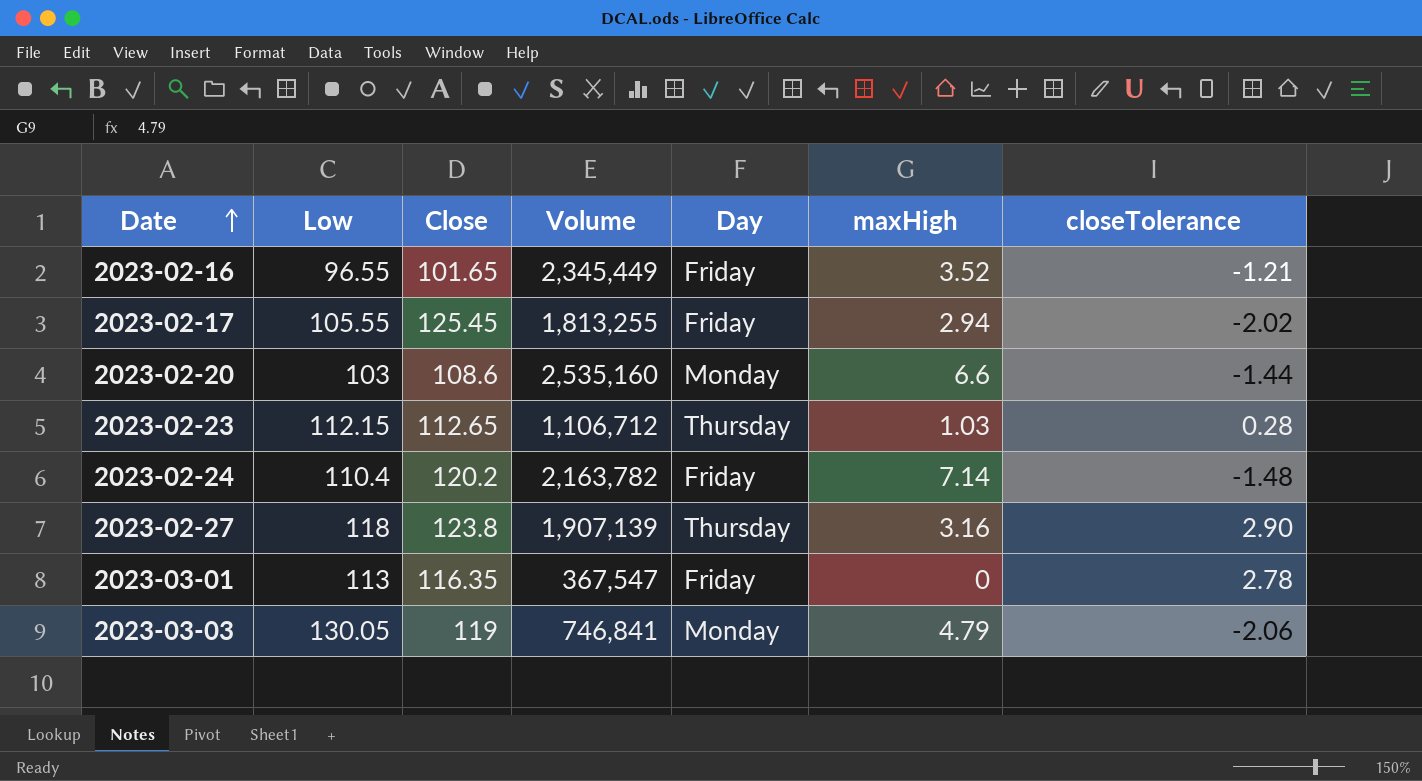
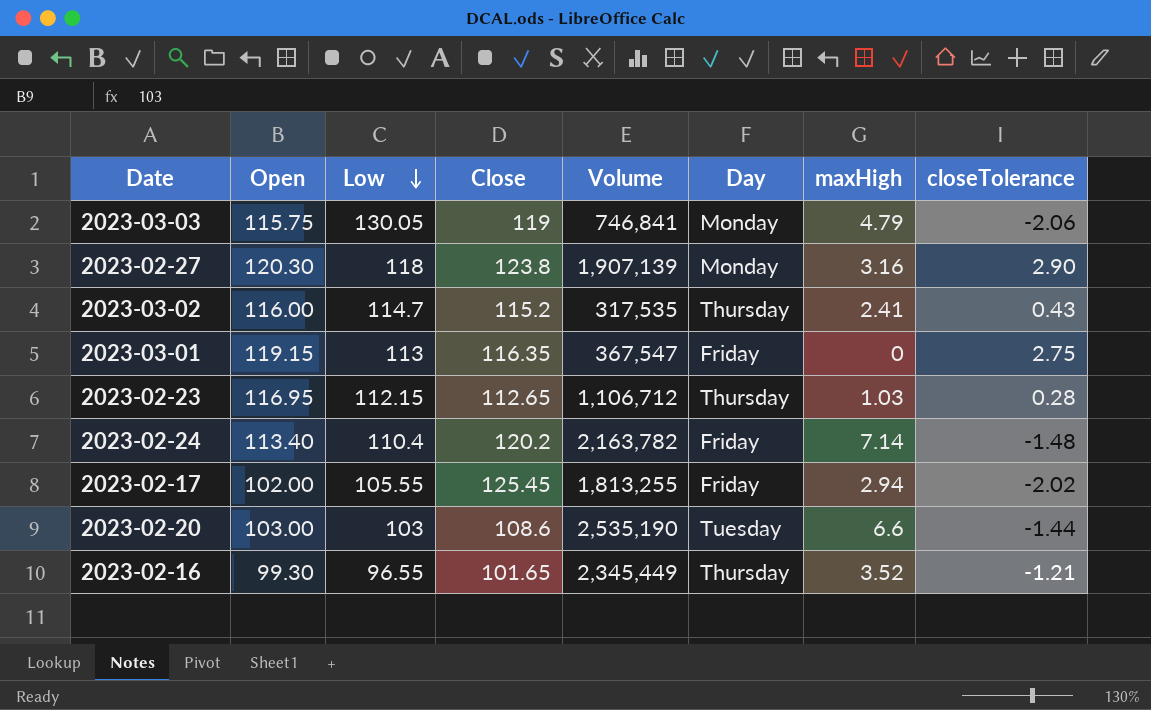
row order: Date ascending -> Low descending
column Open | position: none -> 2
2023-02-27 | Day: Thursday -> Monday
row 2023-03-02: none -> 116.00 | 114.7 | 115.2 | 317,535 | Thursday | 2.41 | 0.43
2023-03-01 | closeTolerance: 2.78 -> 2.75
2023-02-20 | Volume: 2,535,160 -> 2,535,190
2023-02-20 | Day: Monday -> Tuesday
2023-02-16 | Day: Friday -> Thursday

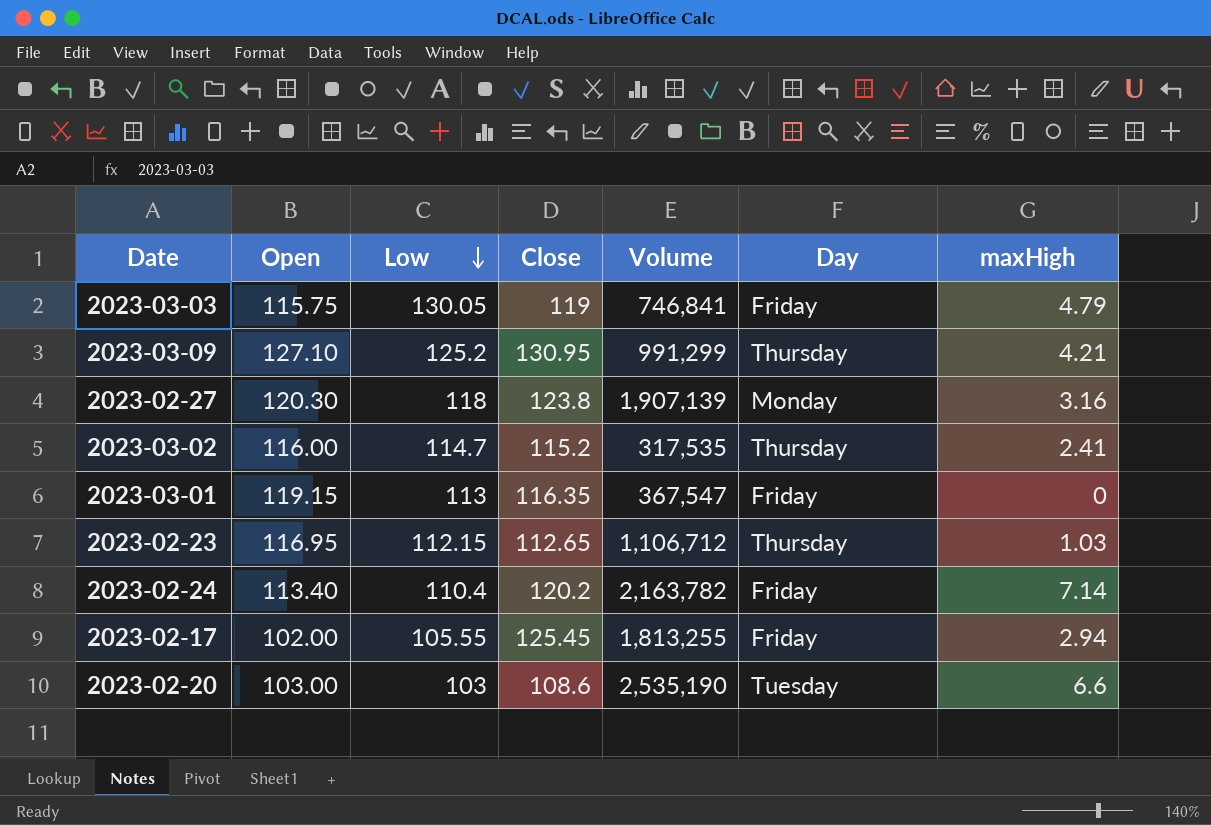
column closeTolerance | position: 8 -> none
row 2023-02-16: 99.30 | 96.55 | 101.65 | 2,345,449 | Thursday | 3.52 | -1.21 -> none
2023-03-03 | Day: Monday -> Friday
row 2023-03-09: none -> 127.10 | 125.2 | 130.95 | 991,299 | Thursday | 4.21

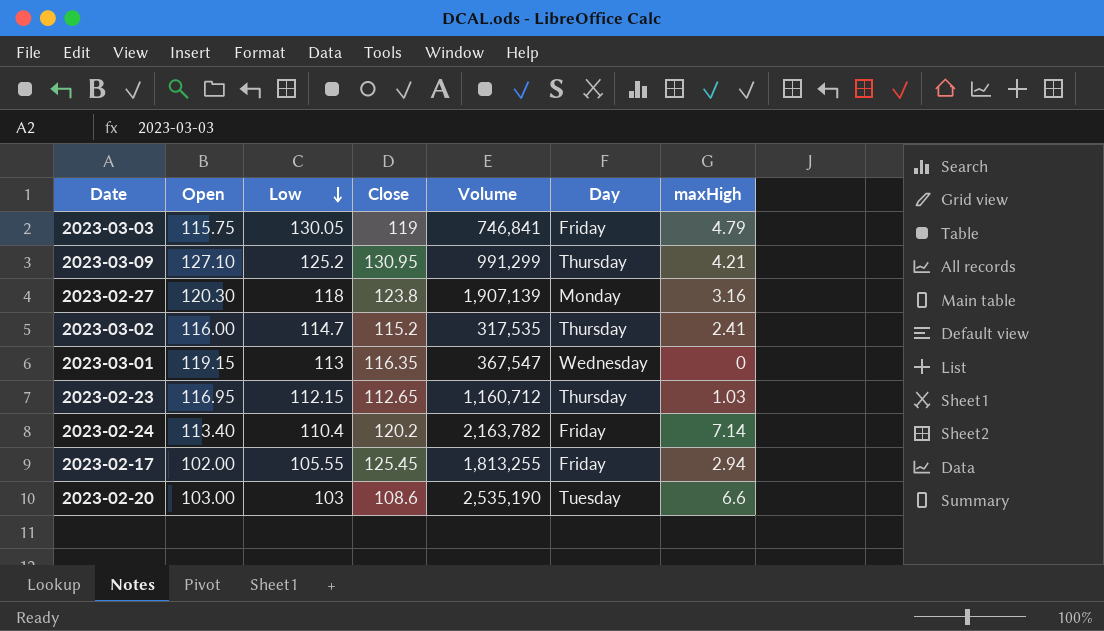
2023-03-01 | Day: Friday -> Wednesday
2023-02-23 | Volume: 1,106,712 -> 1,160,712

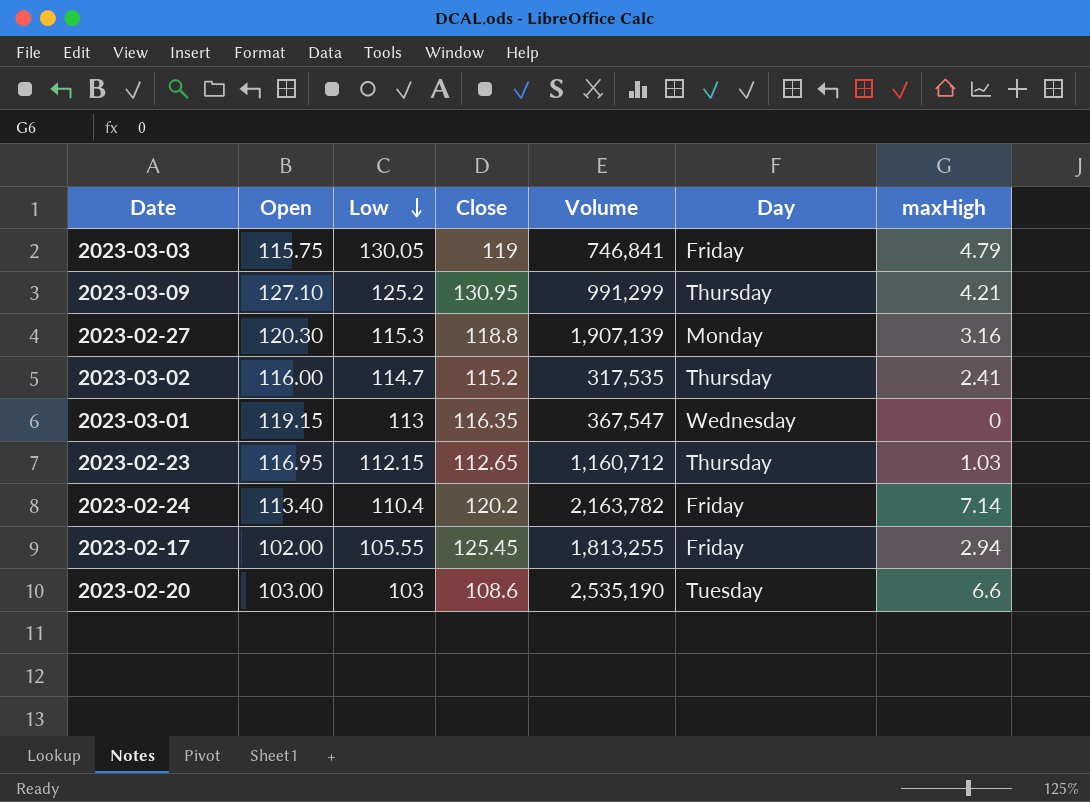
2023-02-27 | Low: 118 -> 115.3
2023-02-27 | Close: 123.8 -> 118.8

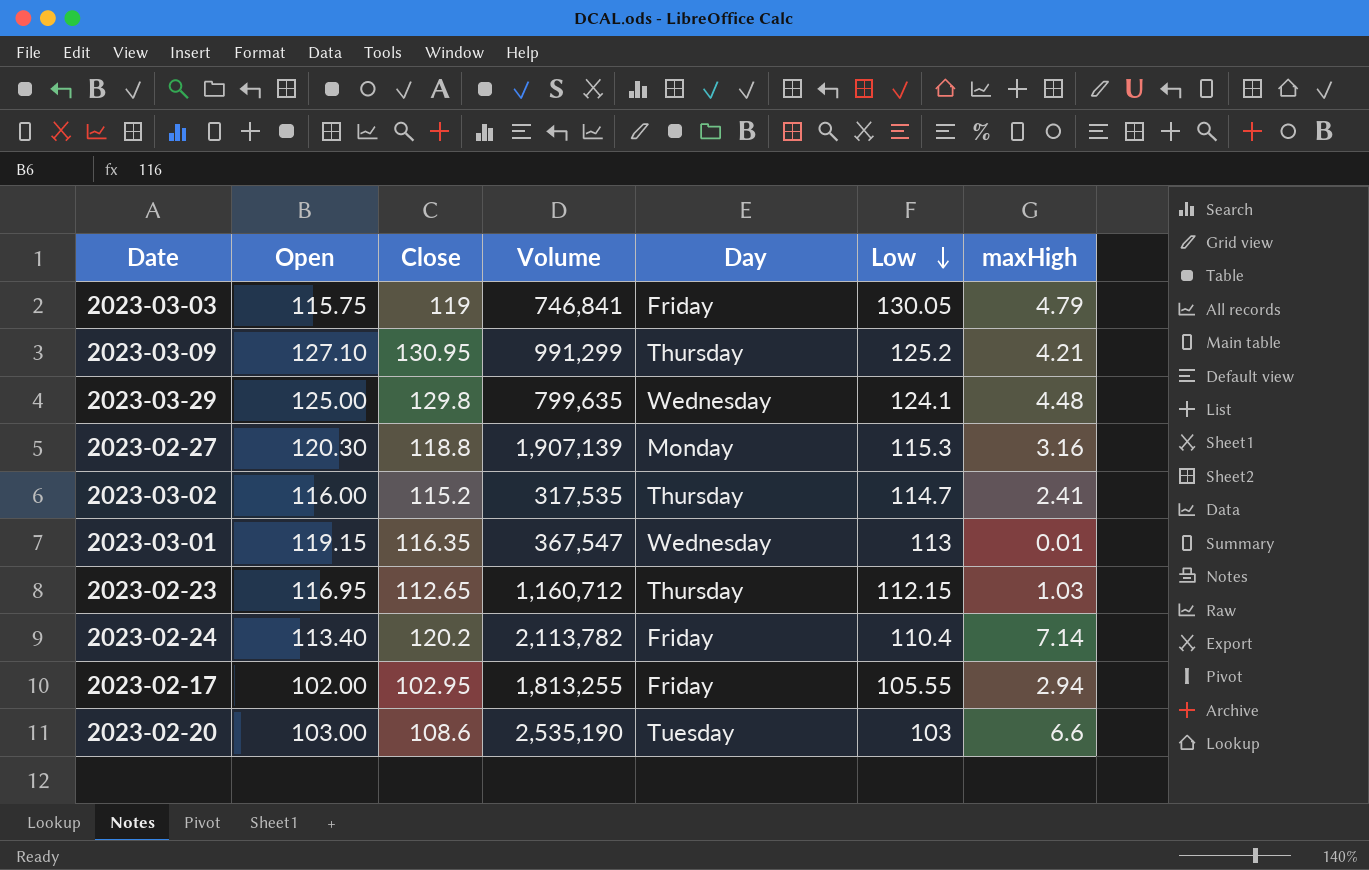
column Low | position: 3 -> 6
row 2023-03-29: none -> 125.00 | 129.8 | 799,635 | Wednesday | 124.1 | 4.48
2023-03-01 | maxHigh: 0 -> 0.01
2023-02-24 | Volume: 2,163,782 -> 2,113,782
2023-02-17 | Close: 125.45 -> 102.95

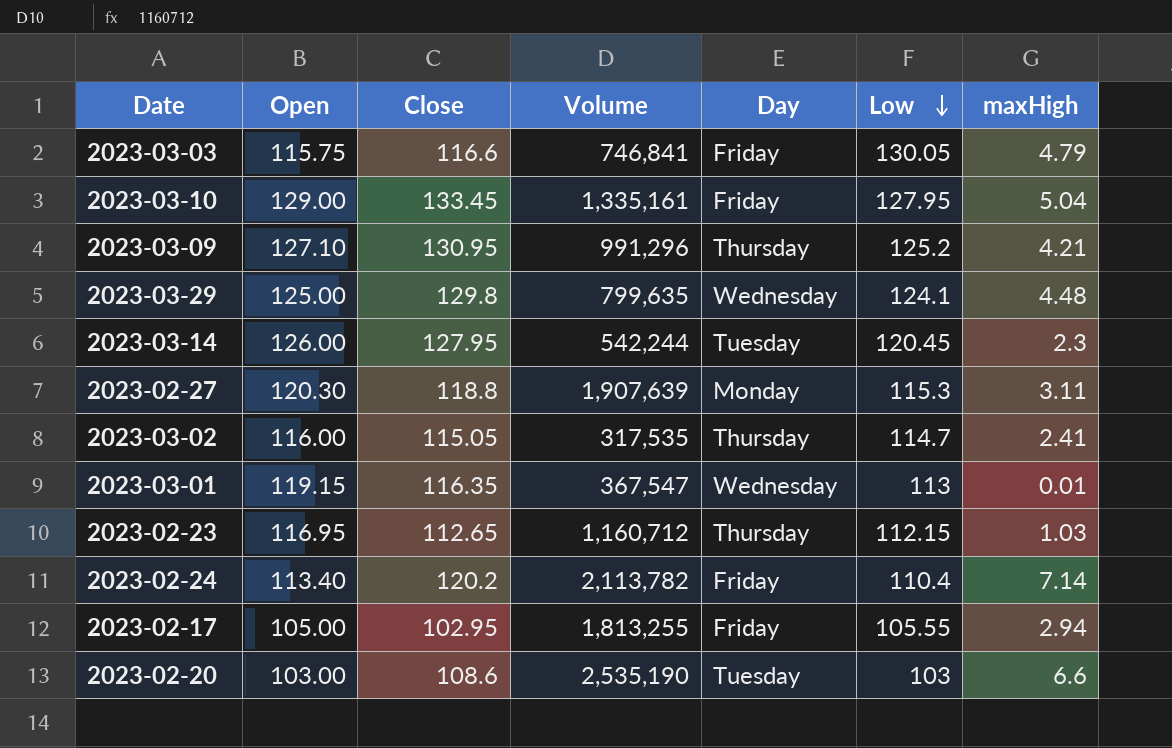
2023-03-03 | Close: 119 -> 116.6
row 2023-03-10: none -> 129.00 | 133.45 | 1,335,161 | Friday | 127.95 | 5.04
2023-03-09 | Volume: 991,299 -> 991,296
row 2023-03-14: none -> 126.00 | 127.95 | 542,244 | Tuesday | 120.45 | 2.3
2023-02-27 | Volume: 1,907,139 -> 1,907,639
2023-02-27 | maxHigh: 3.16 -> 3.11
2023-03-02 | Close: 115.2 -> 115.05
2023-02-17 | Open: 102.00 -> 105.00

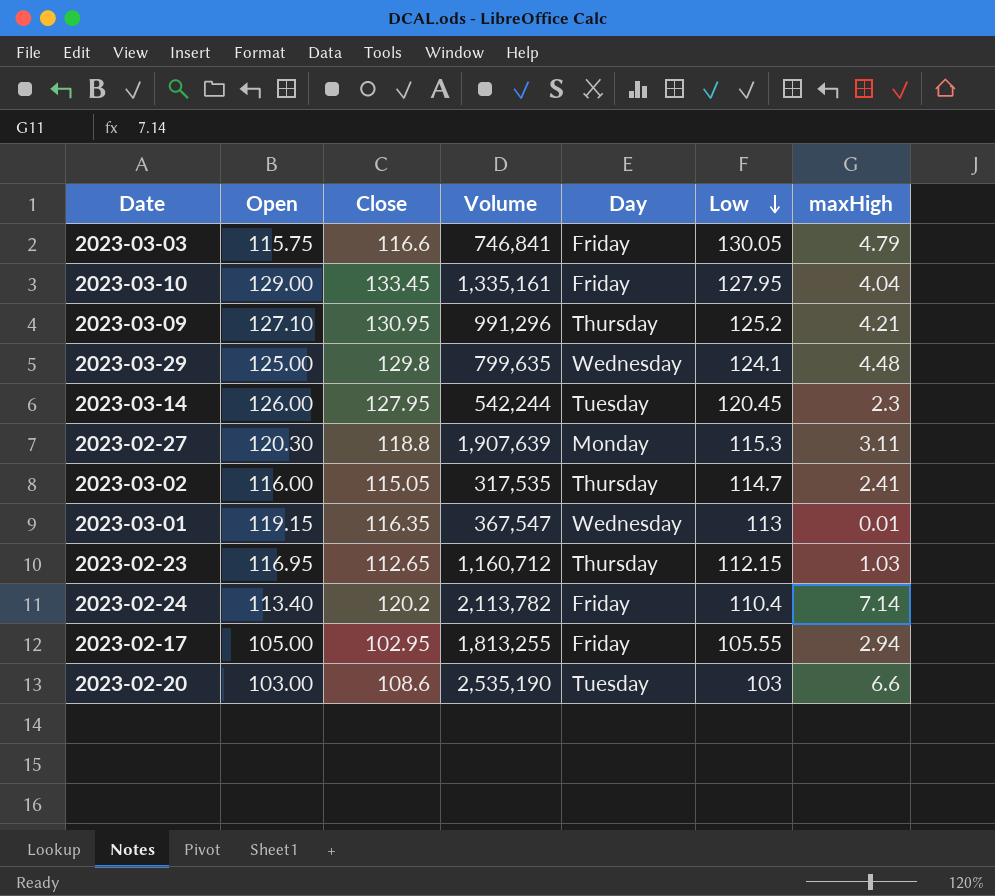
2023-03-10 | maxHigh: 5.04 -> 4.04

